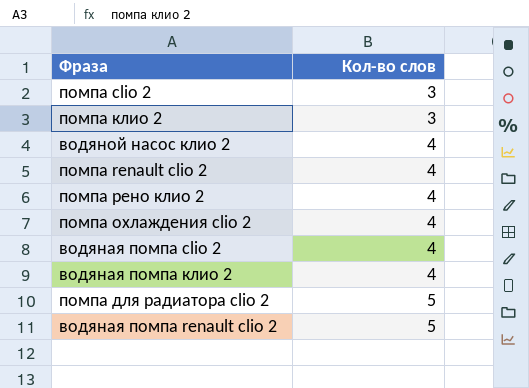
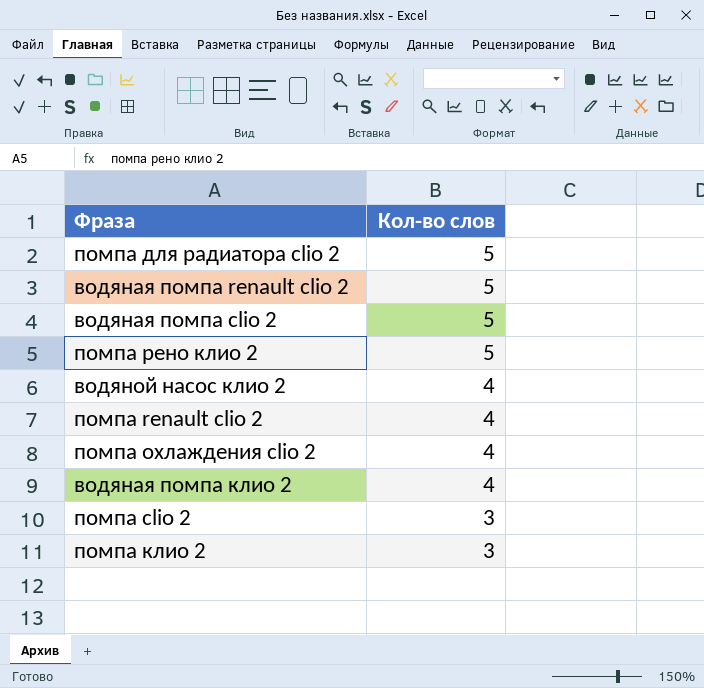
row order: Кол-во слов ascending -> Кол-во слов descending
водяная помпа clio 2 | Кол-во слов: 4 -> 5
помпа рено клио 2 | Кол-во слов: 4 -> 5

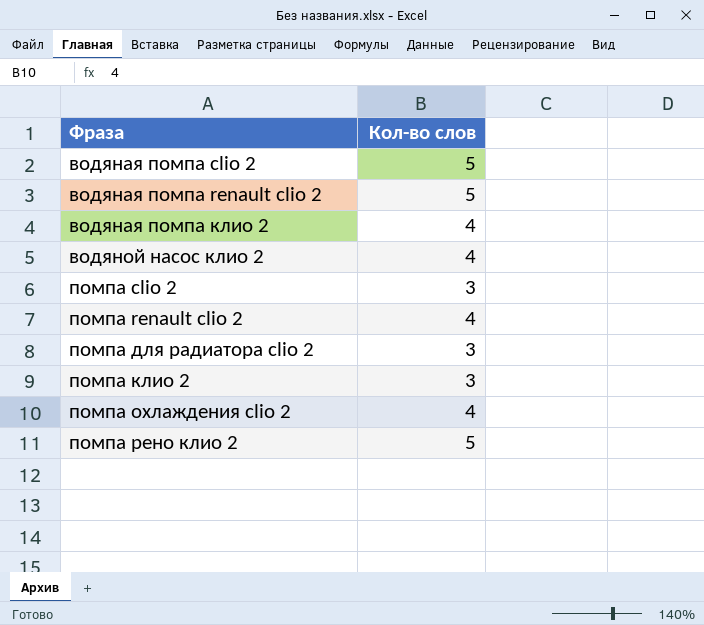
row order: Кол-во слов descending -> Фраза ascending
помпа для радиатора clio 2 | Кол-во слов: 5 -> 3

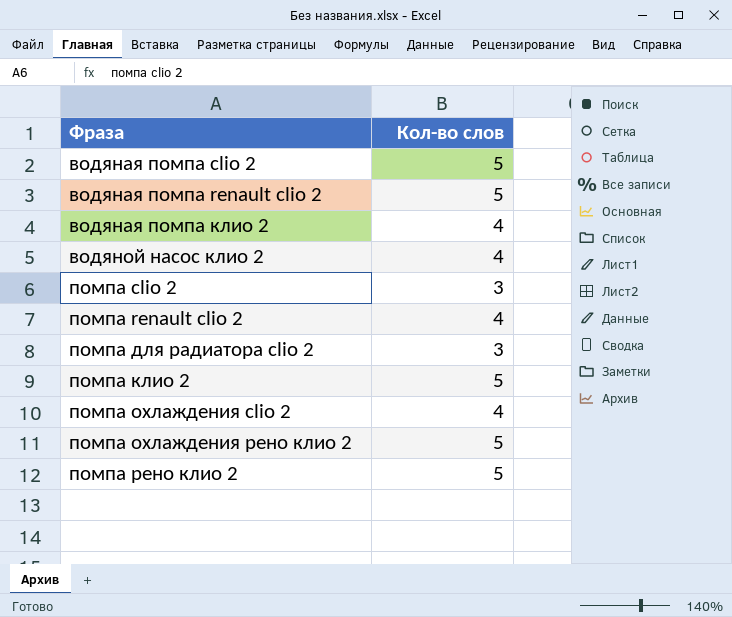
помпа клио 2 | Кол-во слов: 3 -> 5
row помпа охлаждения рено клио 2: none -> 5

